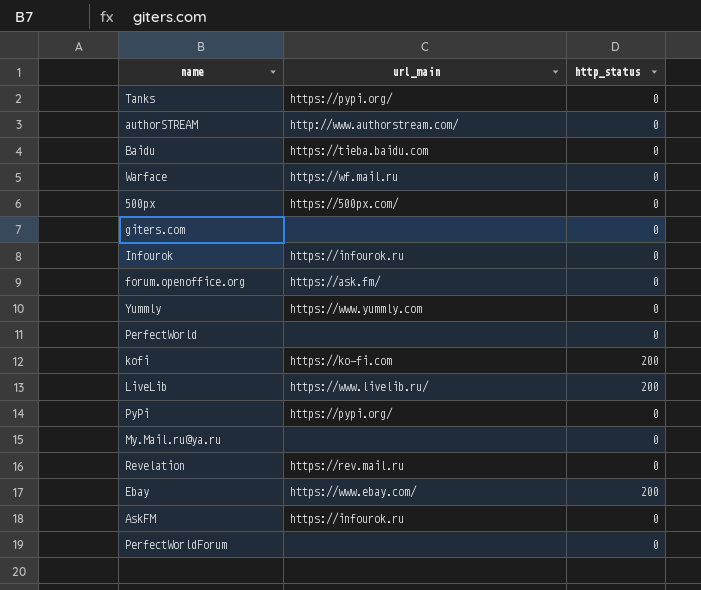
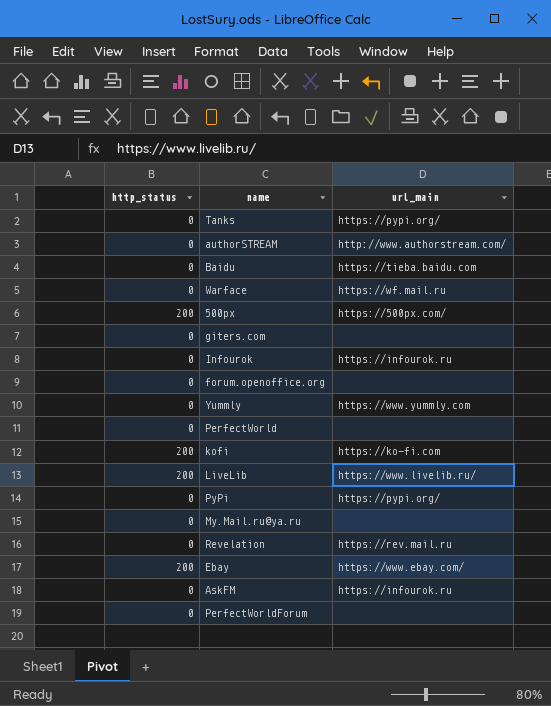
column http_status | position: 3 -> 1
500px | http_status: 0 -> 200
forum.openoffice.org | url_main: https://ask.fm/ -> none

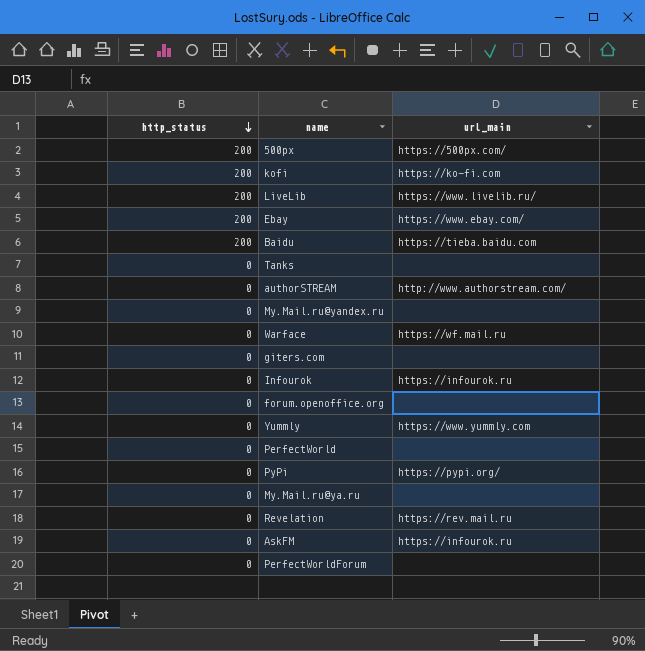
row order: none -> http_status descending
Baidu | http_status: 0 -> 200
Tanks | url_main: https://pypi.org/ -> none
row My.Mail.ru@yandex.ru: none -> 0 | none

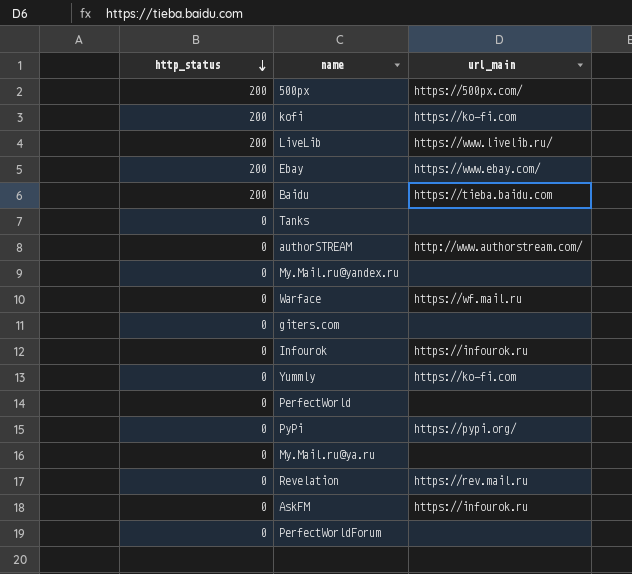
row forum.openoffice.org: 0 | none -> none
Yummly | url_main: https://www.yummly.com -> https://ko-fi.com

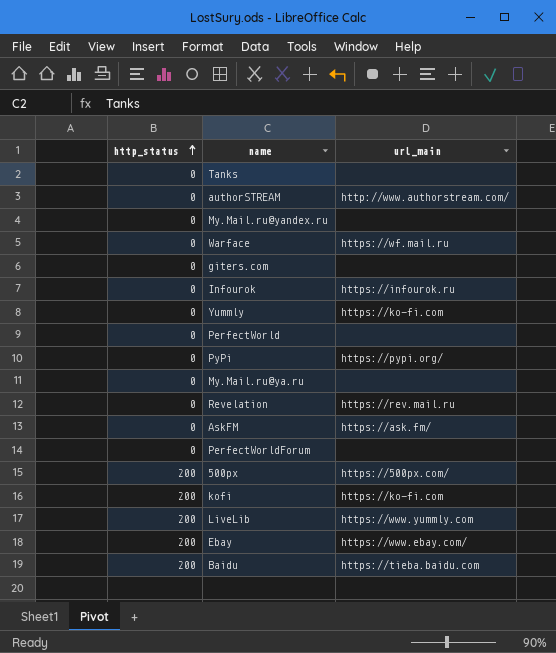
row order: http_status descending -> http_status ascending
AskFM | url_main: https://infourok.ru -> https://ask.fm/
LiveLib | url_main: https://www.livelib.ru/ -> https://www.yummly.com

